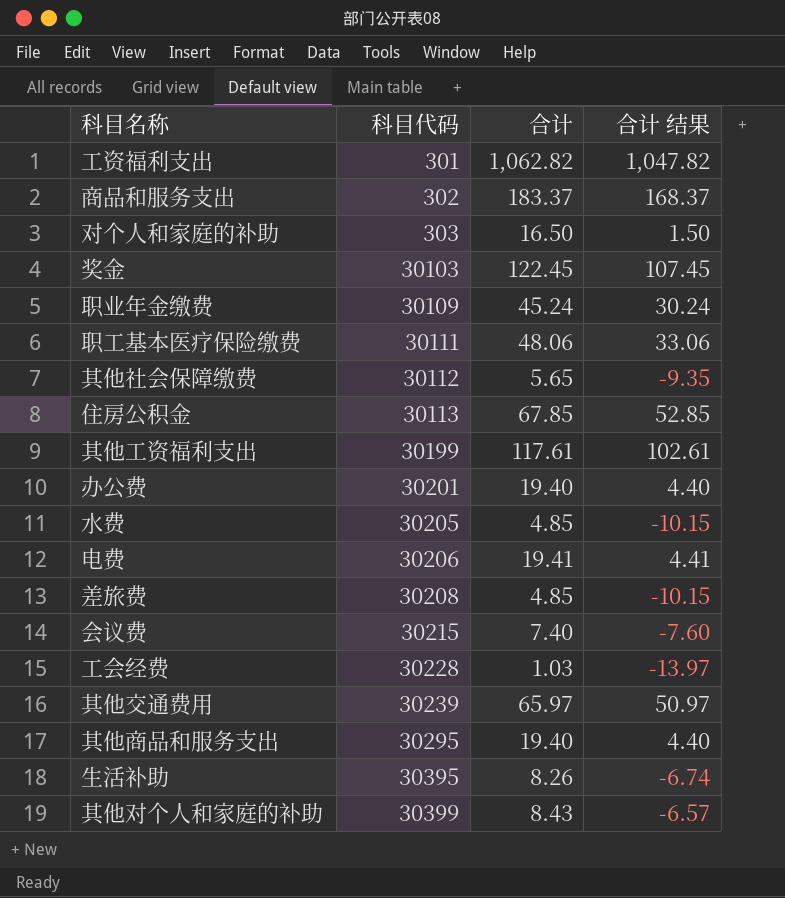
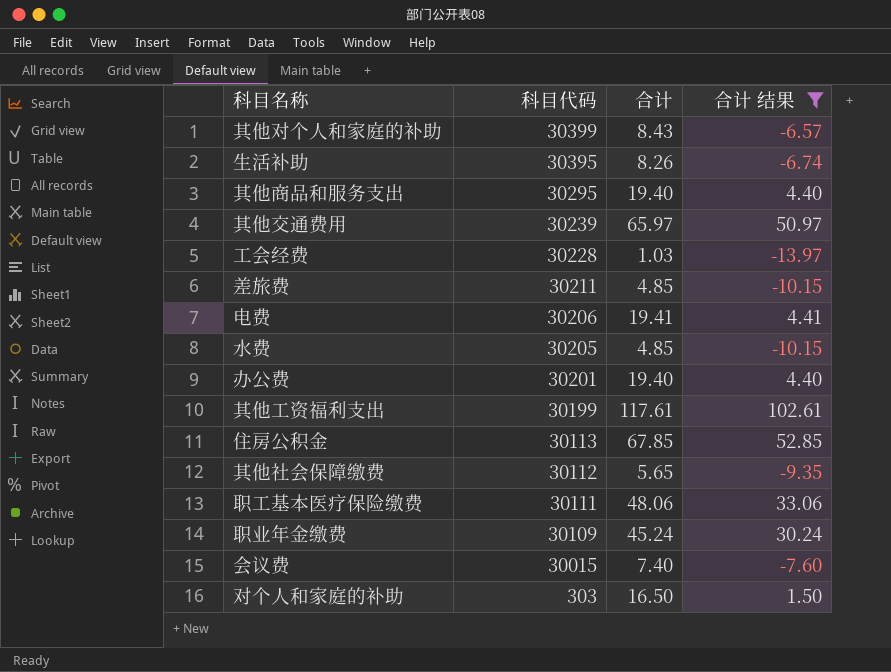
filter: none -> 合计 结果 <= 102.61
row order: 科目代码 ascending -> 科目代码 descending
差旅费 | 科目代码: 30208 -> 30211
会议费 | 科目代码: 30215 -> 30015

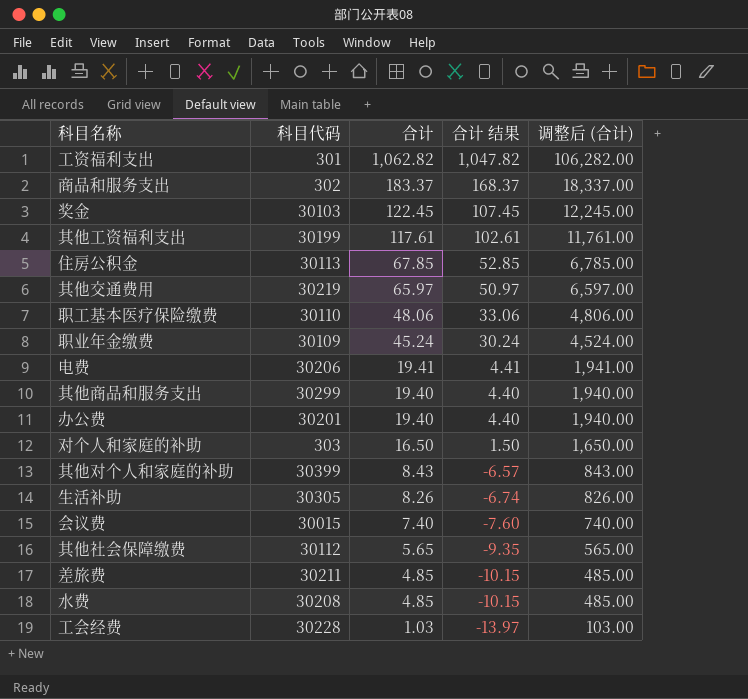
filter: 合计 结果 <= 102.61 -> none
row order: 科目代码 descending -> 合计 descending
column 调整后 (合计) | formula: none -> [合计] * 100
其他交通费用 | 科目代码: 30239 -> 30219
职工基本医疗保险缴费 | 科目代码: 30111 -> 30110
其他商品和服务支出 | 科目代码: 30295 -> 30299
生活补助 | 科目代码: 30395 -> 30305
水费 | 科目代码: 30205 -> 30208

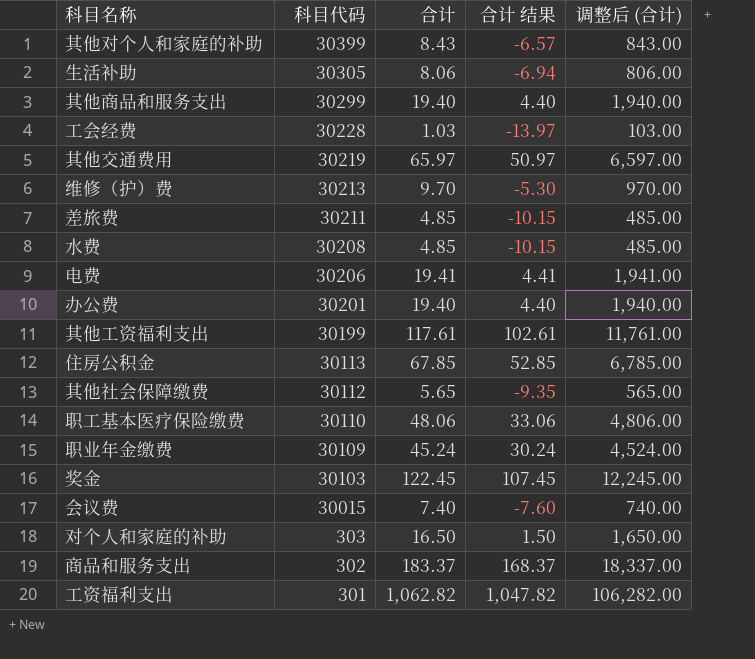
row order: 合计 descending -> 科目代码 descending
生活补助 | 合计: 8.26 -> 8.06
生活补助 | 合计 结果: -6.74 -> -6.94
生活补助 | 调整后 (合计): 826.00 -> 806.00
row 维修（护）费: none -> 30213 | 9.70 | -5.30 | 970.00

